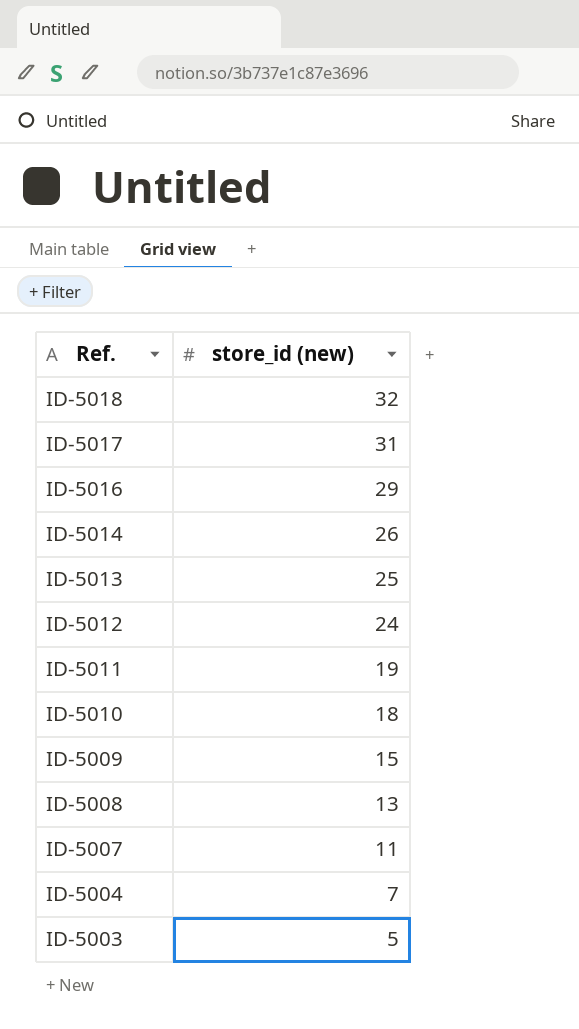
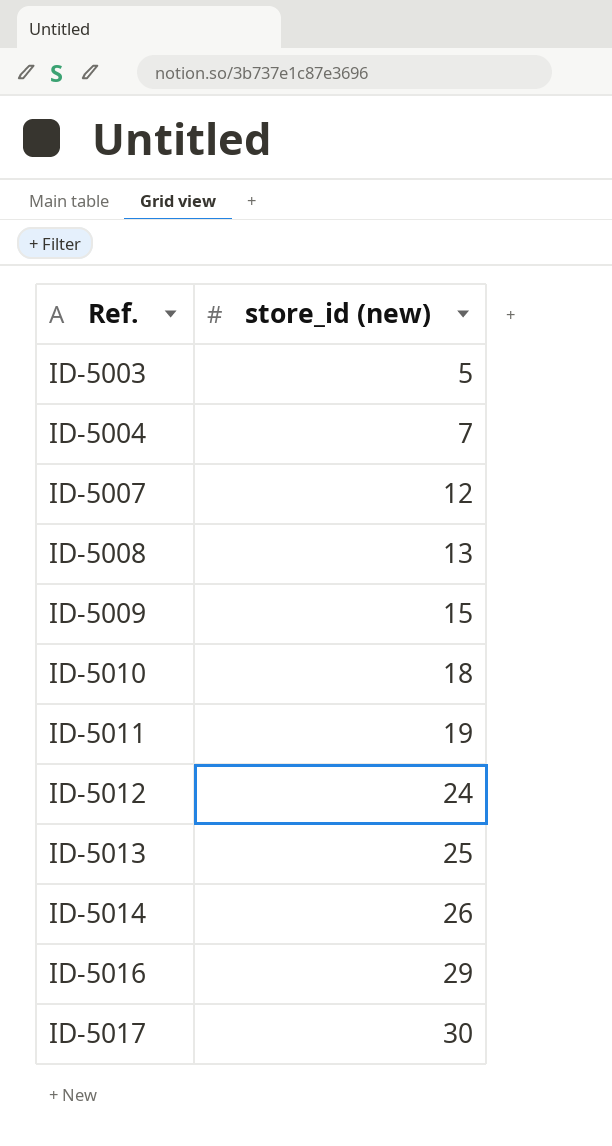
row order: Ref. descending -> Ref. ascending
row ID-5018: 32 -> none
ID-5007 | store_id (new): 11 -> 12
ID-5017 | store_id (new): 31 -> 30

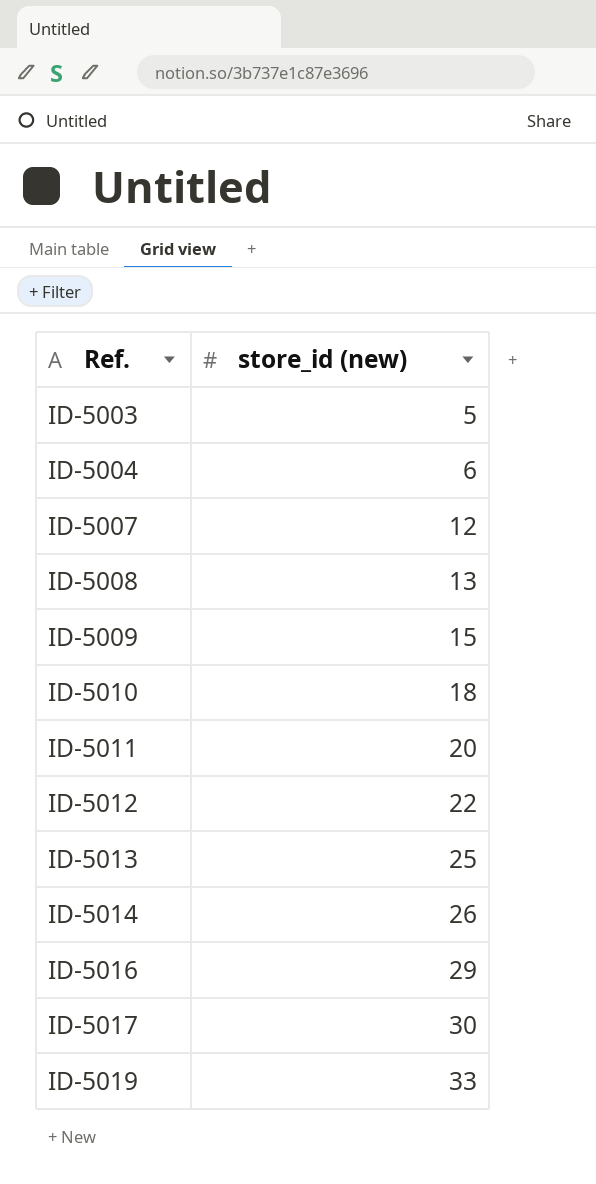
ID-5004 | store_id (new): 7 -> 6
ID-5011 | store_id (new): 19 -> 20
ID-5012 | store_id (new): 24 -> 22
row ID-5019: none -> 33

